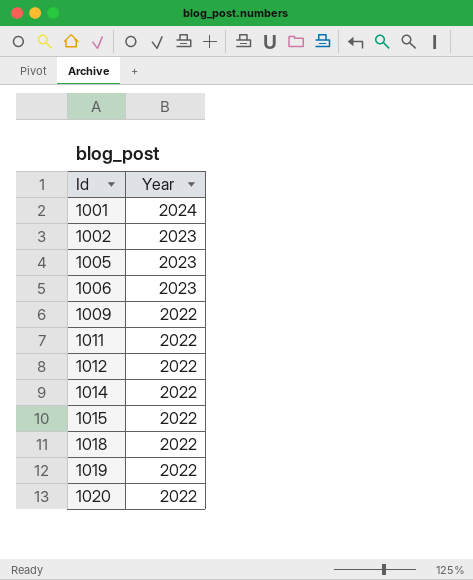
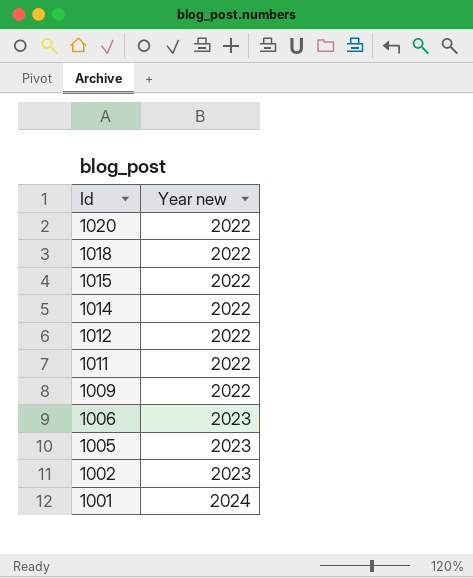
row order: Id ascending -> Id descending
column name: Year -> Year new
row 1019: 2022 -> none

